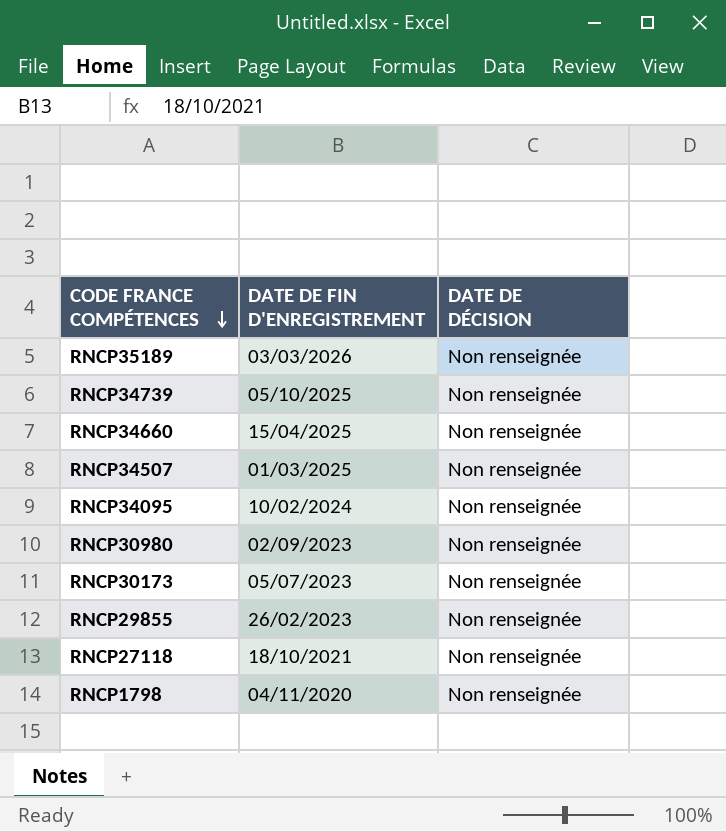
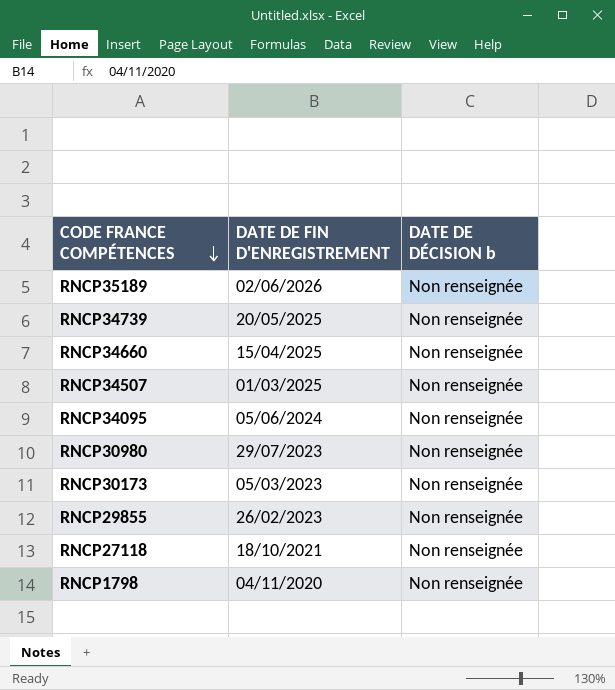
column name: DATE DE DÉCISION -> DATE DE DÉCISION b
RNCP35189 | DATE DE FIN D'ENREGISTREMENT: 03/03/2026 -> 02/06/2026
RNCP34739 | DATE DE FIN D'ENREGISTREMENT: 05/10/2025 -> 20/05/2025
RNCP34095 | DATE DE FIN D'ENREGISTREMENT: 10/02/2024 -> 05/06/2024
RNCP30980 | DATE DE FIN D'ENREGISTREMENT: 02/09/2023 -> 29/07/2023
RNCP30173 | DATE DE FIN D'ENREGISTREMENT: 05/07/2023 -> 05/03/2023

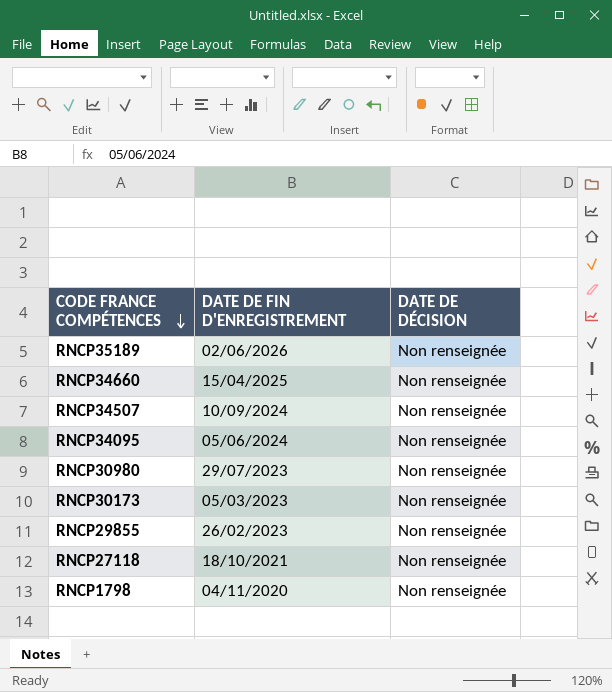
column name: DATE DE DÉCISION b -> DATE DE DÉCISION
row RNCP34739: 20/05/2025 | Non renseignée -> none
RNCP34507 | DATE DE FIN D'ENREGISTREMENT: 01/03/2025 -> 10/09/2024

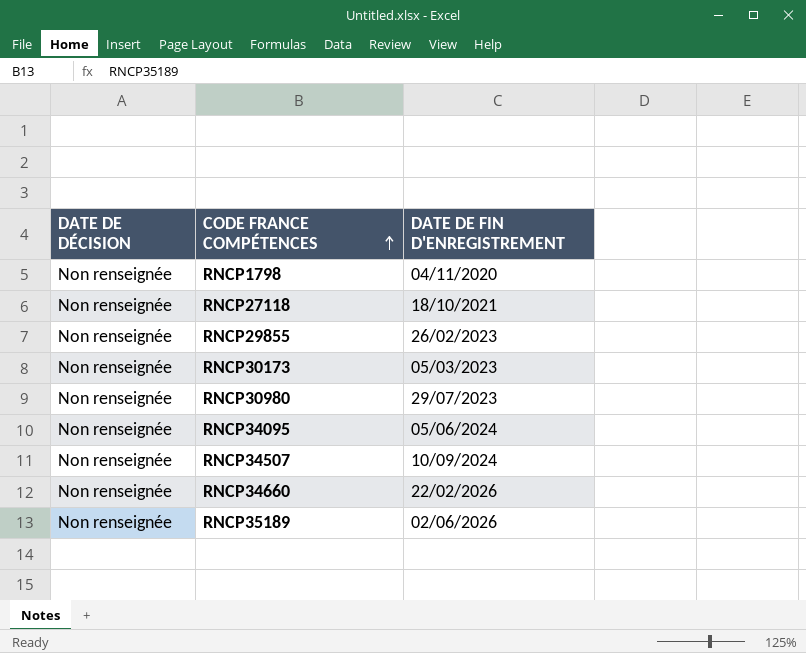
row order: CODE FRANCE COMPÉTENCES descending -> CODE FRANCE COMPÉTENCES ascending
column DATE DE DÉCISION | position: 3 -> 1
RNCP34660 | DATE DE FIN D'ENREGISTREMENT: 15/04/2025 -> 22/02/2026

